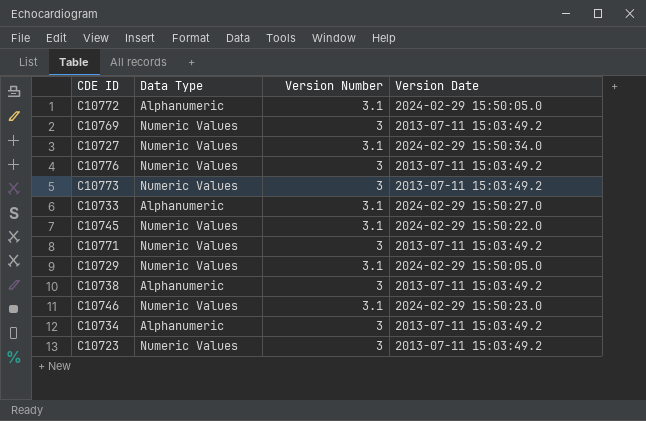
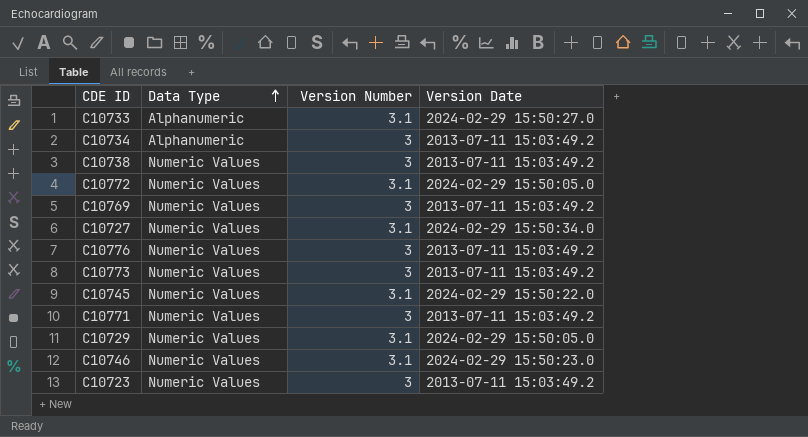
row order: none -> Data Type ascending
C10738 | Data Type: Alphanumeric -> Numeric Values
C10772 | Data Type: Alphanumeric -> Numeric Values

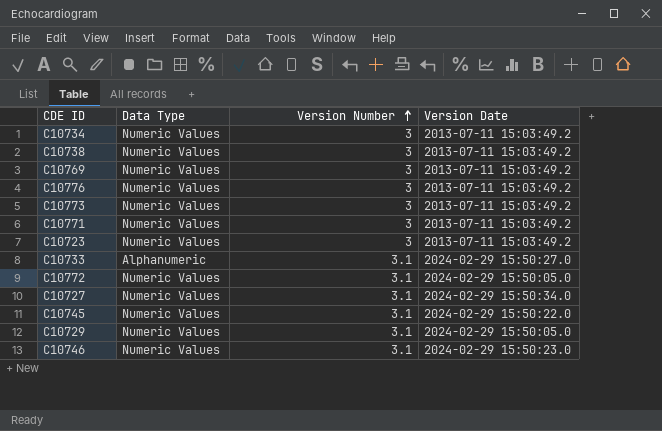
row order: Data Type ascending -> Version Number ascending
C10734 | Data Type: Alphanumeric -> Numeric Values

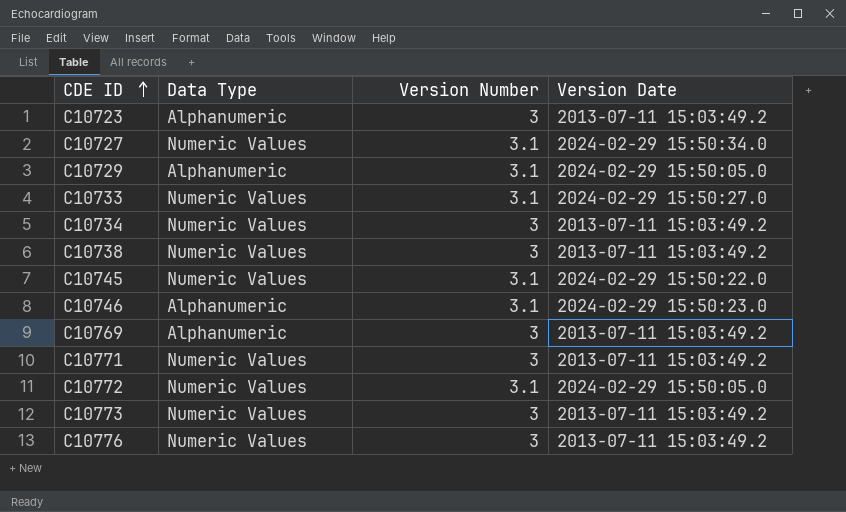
row order: Version Number ascending -> CDE ID ascending
C10723 | Data Type: Numeric Values -> Alphanumeric
C10729 | Data Type: Numeric Values -> Alphanumeric
C10733 | Data Type: Alphanumeric -> Numeric Values
C10746 | Data Type: Numeric Values -> Alphanumeric
C10769 | Data Type: Numeric Values -> Alphanumeric

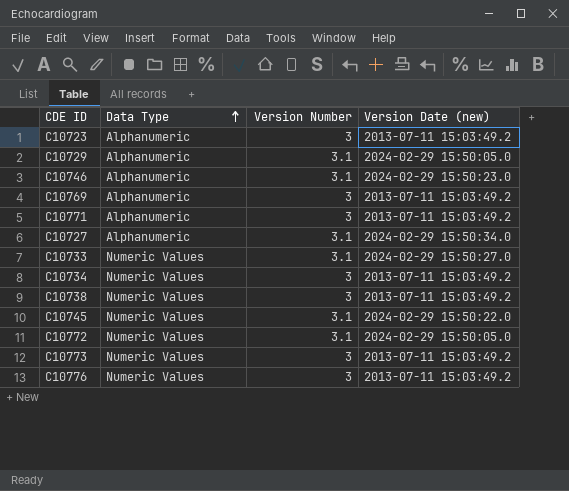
row order: CDE ID ascending -> Data Type ascending
column name: Version Date -> Version Date (new)
C10771 | Data Type: Numeric Values -> Alphanumeric
C10727 | Data Type: Numeric Values -> Alphanumeric

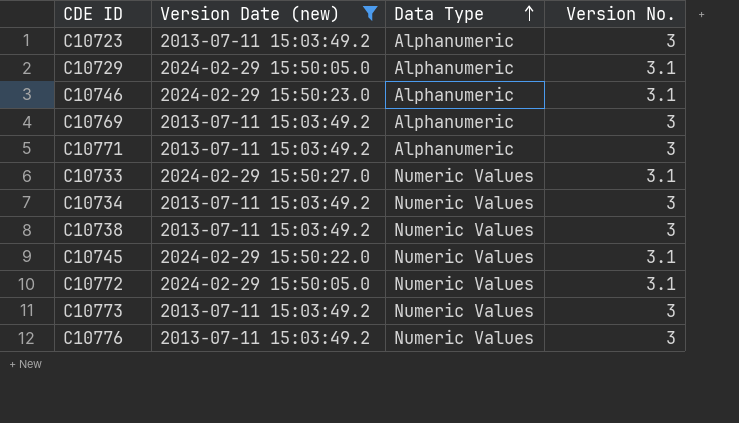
filter: none -> Version Date (new) != 2024-02-29 15:50:34.0
column Version Date (new) | position: 4 -> 2
column name: Version Number -> Version No.

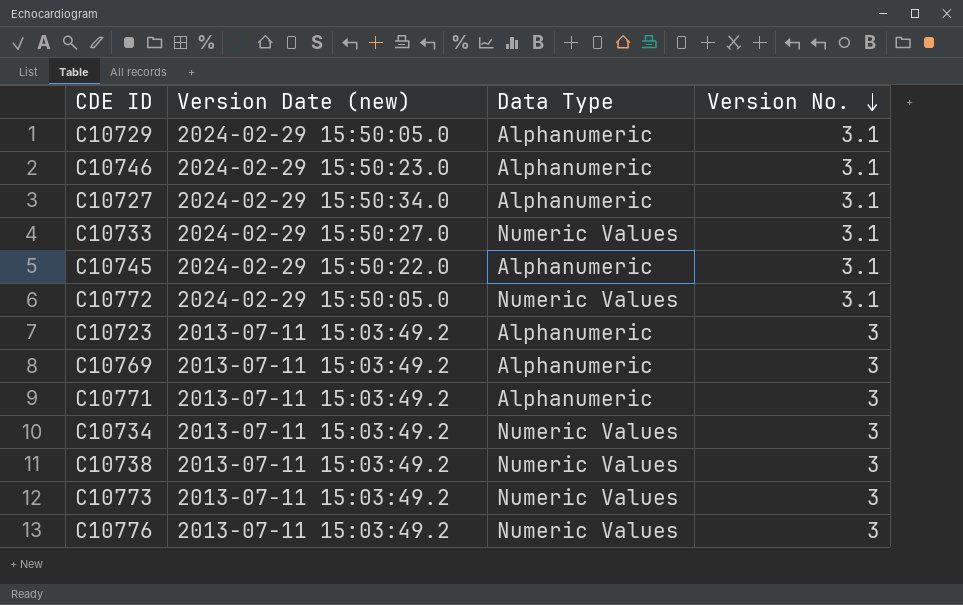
filter: Version Date (new) != 2024-02-29 15:50:34.0 -> none
row order: Data Type ascending -> Version No. descending
C10745 | Data Type: Numeric Values -> Alphanumeric

